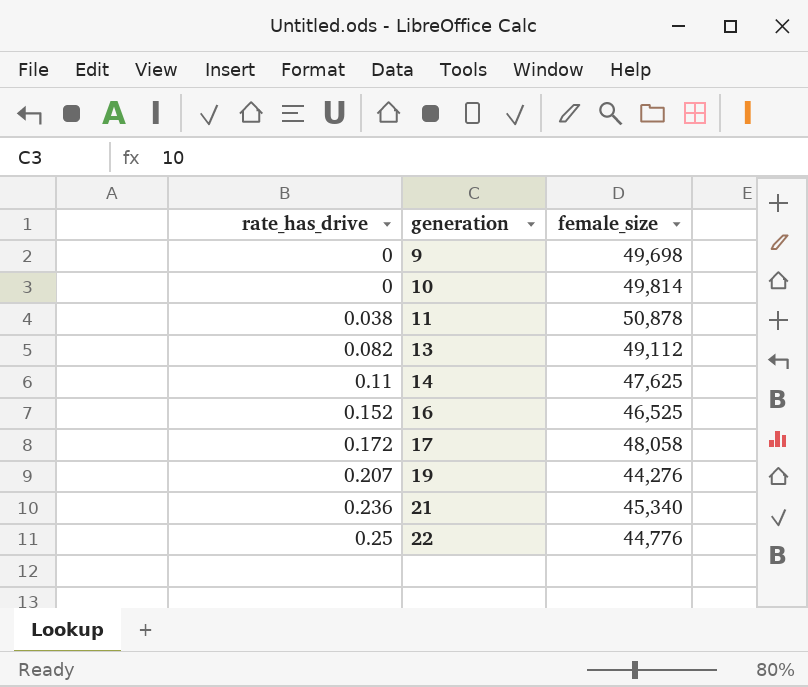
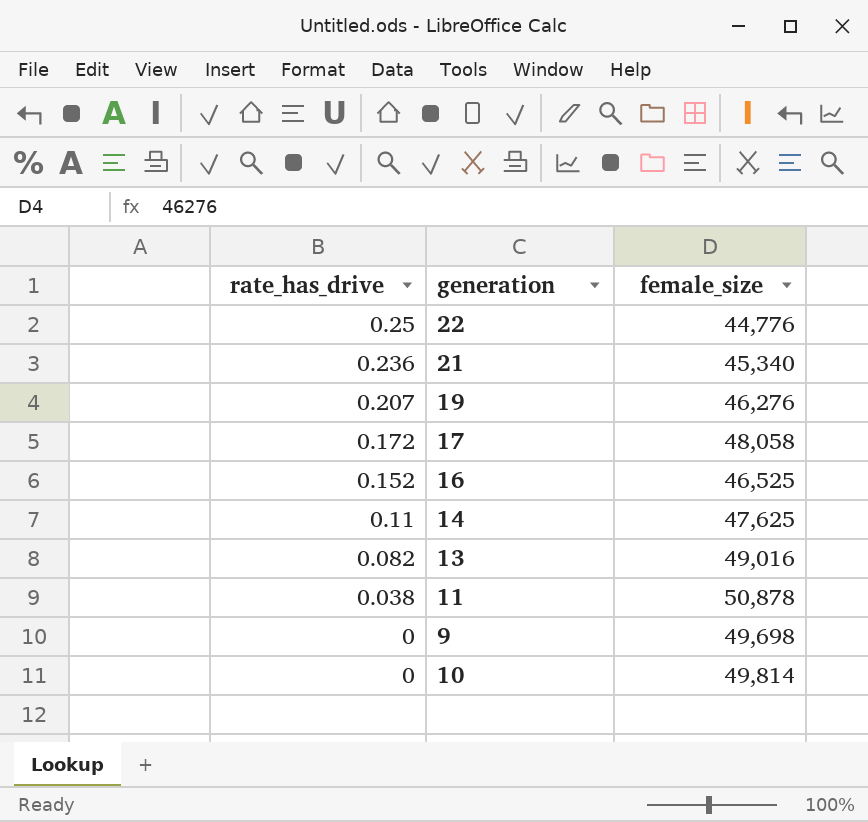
row order: rate_has_drive ascending -> rate_has_drive descending
19 | female_size: 44,276 -> 46,276
13 | female_size: 49,112 -> 49,016

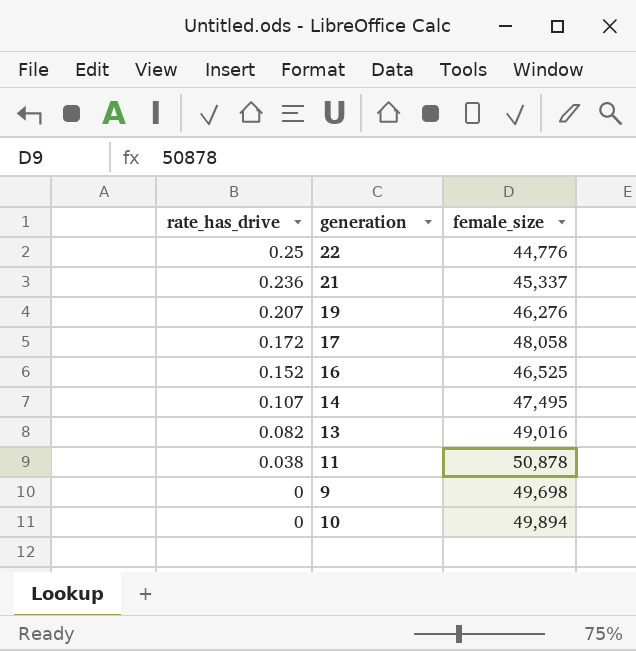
21 | female_size: 45,340 -> 45,337
14 | rate_has_drive: 0.11 -> 0.107
14 | female_size: 47,625 -> 47,495
10 | female_size: 49,814 -> 49,894

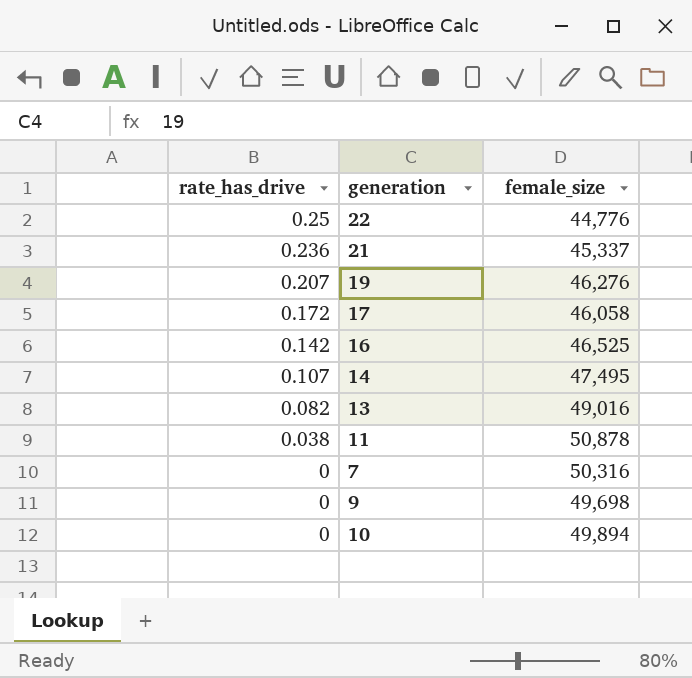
17 | female_size: 48,058 -> 46,058
16 | rate_has_drive: 0.152 -> 0.142
row 7: none -> 0 | 50,316

